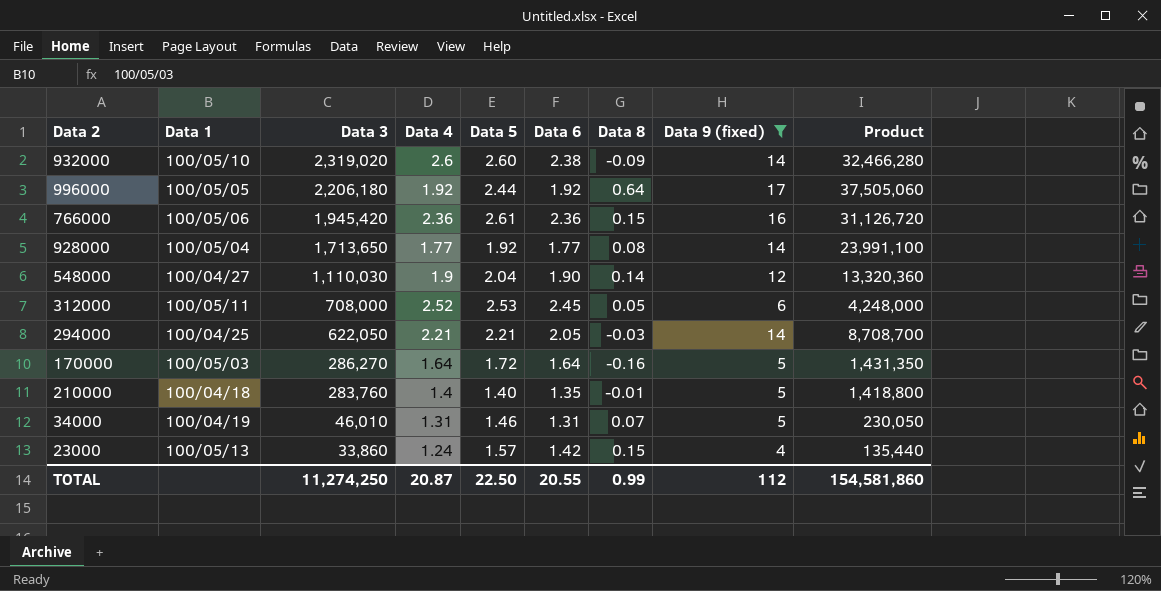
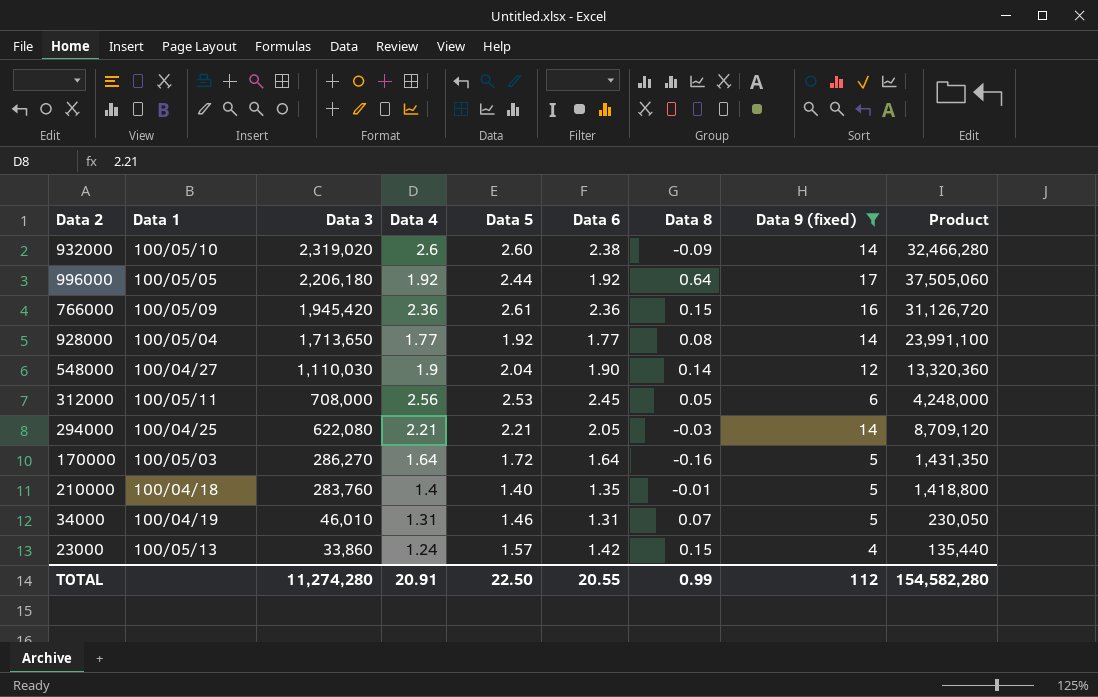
766000 | Data 1: 100/05/06 -> 100/05/09
312000 | Data 4: 2.52 -> 2.56
294000 | Data 3: 622,050 -> 622,080
294000 | Product: 8,708,700 -> 8,709,120
TOTAL | Data 3: 11,274,250 -> 11,274,280
TOTAL | Data 4: 20.87 -> 20.91
TOTAL | Product: 154,581,860 -> 154,582,280

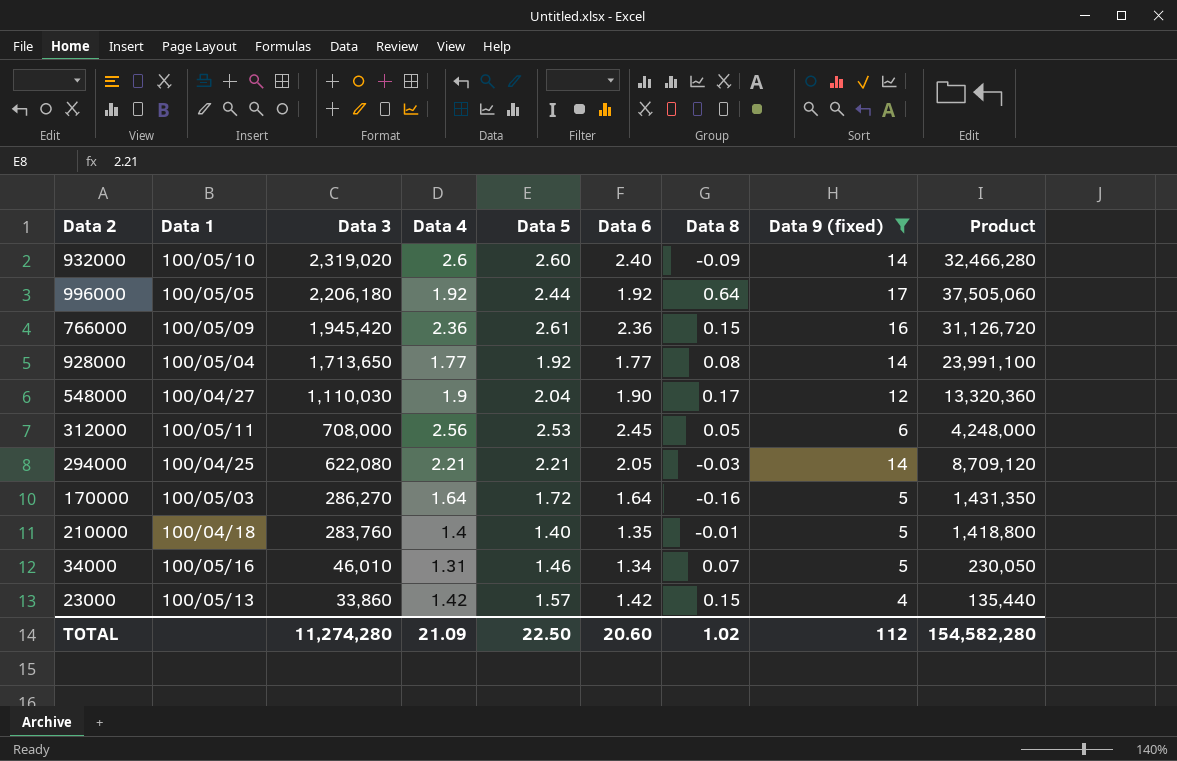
932000 | Data 6: 2.38 -> 2.40
548000 | Data 8: 0.14 -> 0.17
34000 | Data 1: 100/04/19 -> 100/05/16
34000 | Data 6: 1.31 -> 1.34
23000 | Data 4: 1.24 -> 1.42
TOTAL | Data 4: 20.91 -> 21.09
TOTAL | Data 6: 20.55 -> 20.60
TOTAL | Data 8: 0.99 -> 1.02

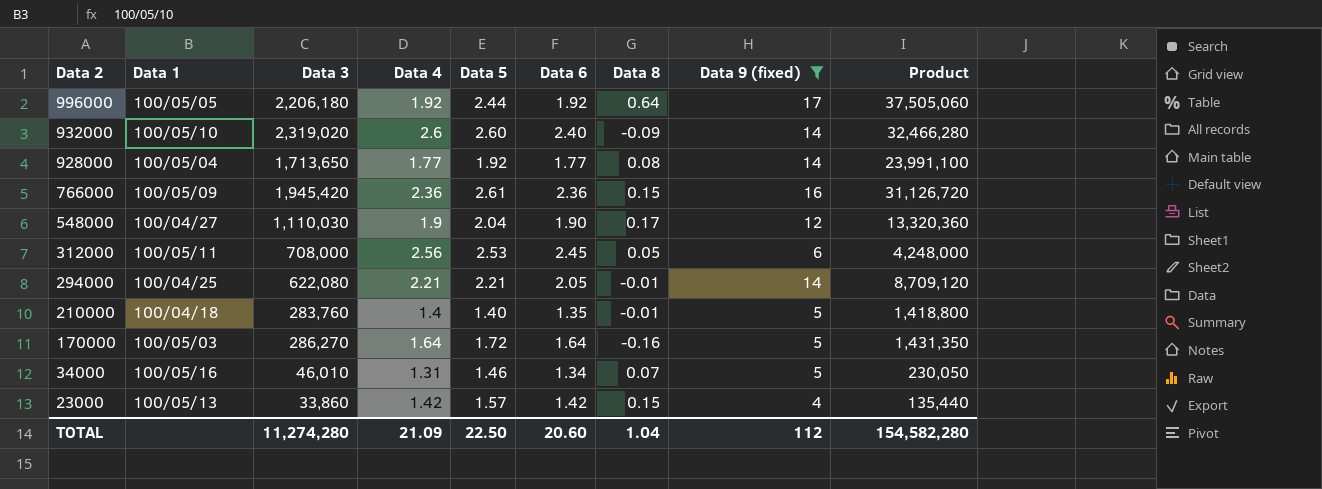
row order: Data 3 descending -> Data 2 descending
294000 | Data 8: -0.03 -> -0.01
TOTAL | Data 8: 1.02 -> 1.04

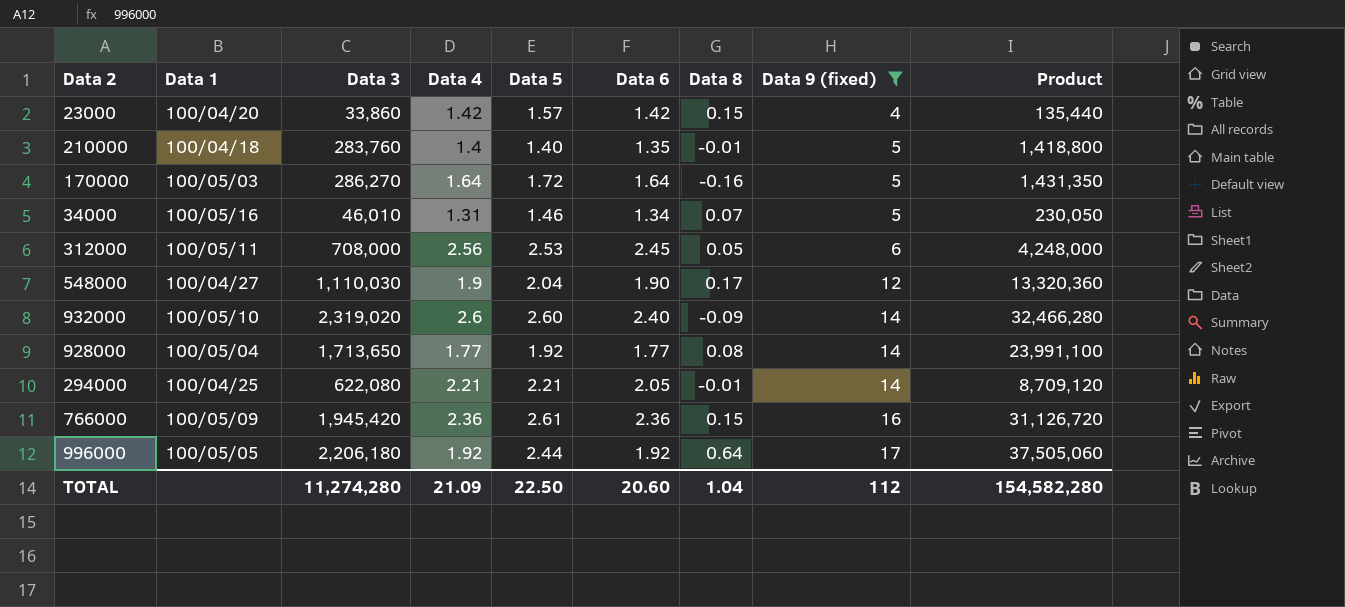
row order: Data 2 descending -> Data 9 (fixed) ascending
23000 | Data 1: 100/05/13 -> 100/04/20

